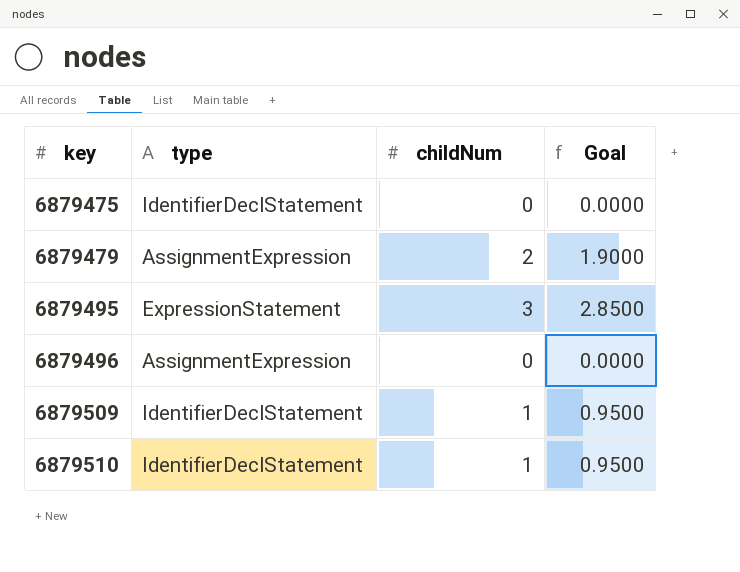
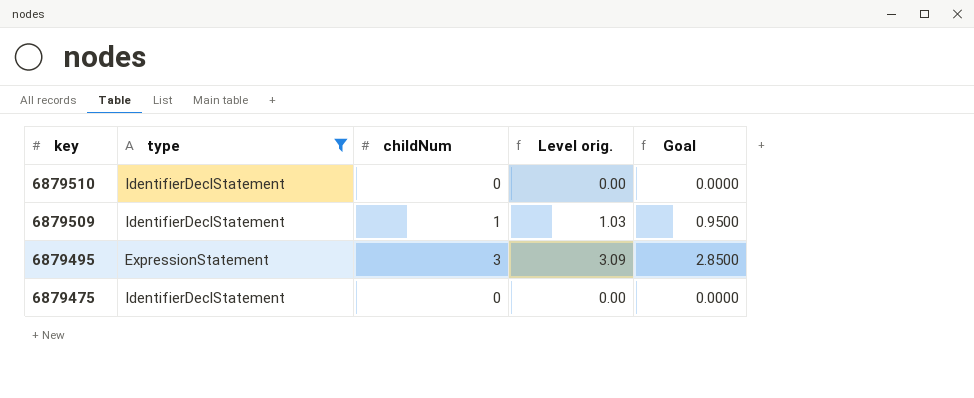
filter: none -> type != AssignmentExpression
row order: key ascending -> key descending
column Level orig. | formula: none -> [childNum] * 1.03
6879510 | childNum: 1 -> 0
6879510 | Goal: 0.9500 -> 0.0000

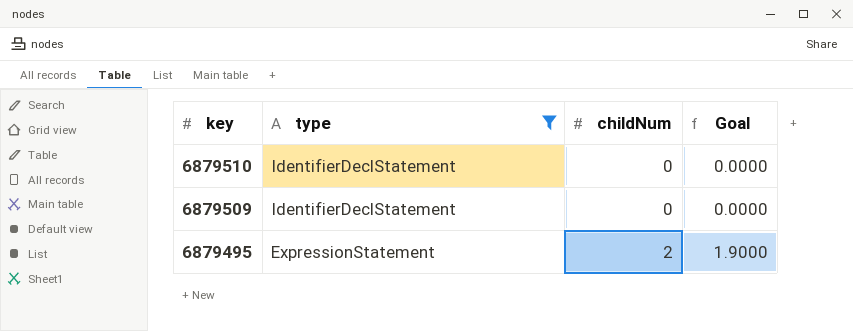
column Level orig. | formula: [childNum] * 1.03 -> none
row 6879475: IdentifierDeclStatement | 0 | 0.00 | 0.0000 -> none
6879509 | childNum: 1 -> 0
6879509 | Goal: 0.9500 -> 0.0000
6879495 | childNum: 3 -> 2
6879495 | Goal: 2.8500 -> 1.9000

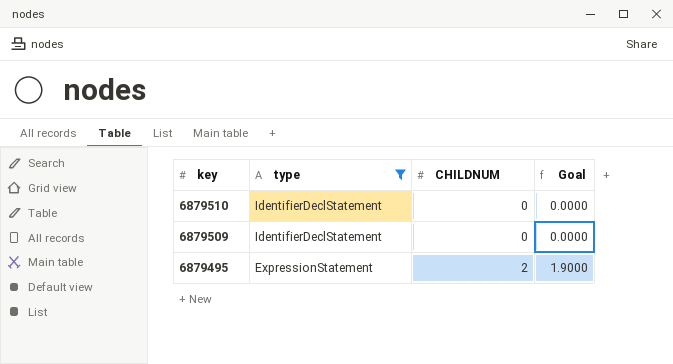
column name: childNum -> CHILDNUM

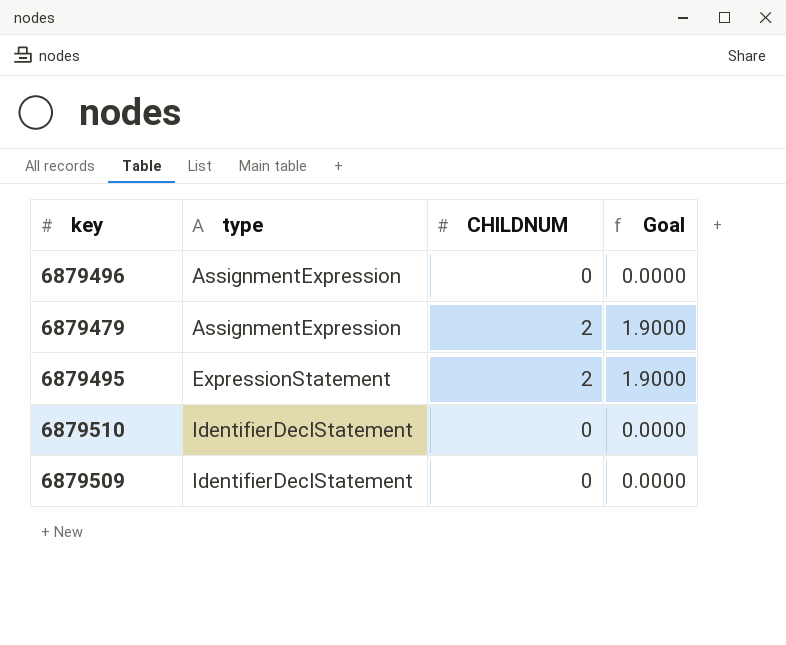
filter: type != AssignmentExpression -> none
row order: key descending -> type ascending

